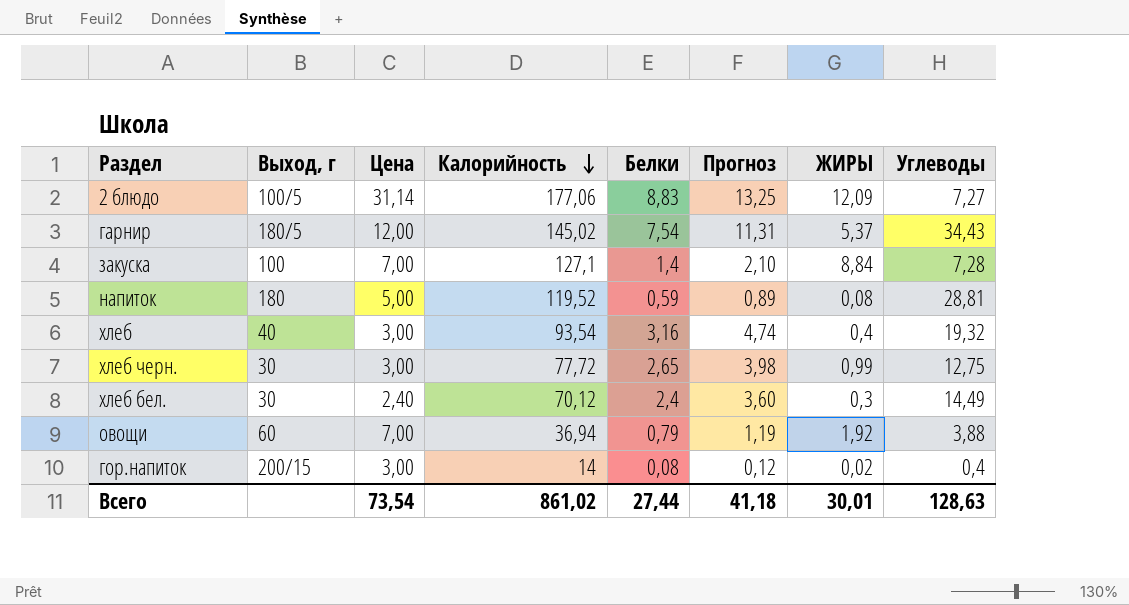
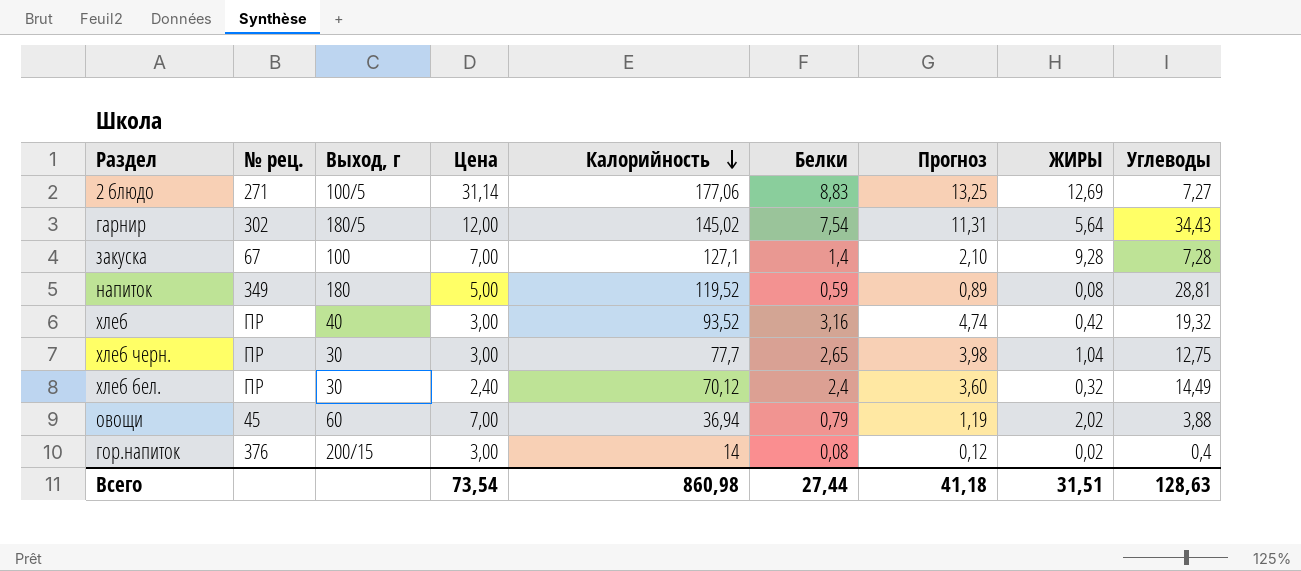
column № рец. | position: none -> 2
2 блюдо | ЖИРЫ: 12,09 -> 12,69
гарнир | ЖИРЫ: 5,37 -> 5,64
закуска | ЖИРЫ: 8,84 -> 9,28
хлеб | Калорийность: 93,54 -> 93,52
хлеб | ЖИРЫ: 0,4 -> 0,42
хлеб черн. | Калорийность: 77,72 -> 77,7
хлеб черн. | ЖИРЫ: 0,99 -> 1,04
хлеб бел. | ЖИРЫ: 0,3 -> 0,32
овощи | ЖИРЫ: 1,92 -> 2,02
Всего | Калорийность: 861,02 -> 860,98
Всего | ЖИРЫ: 30,01 -> 31,51

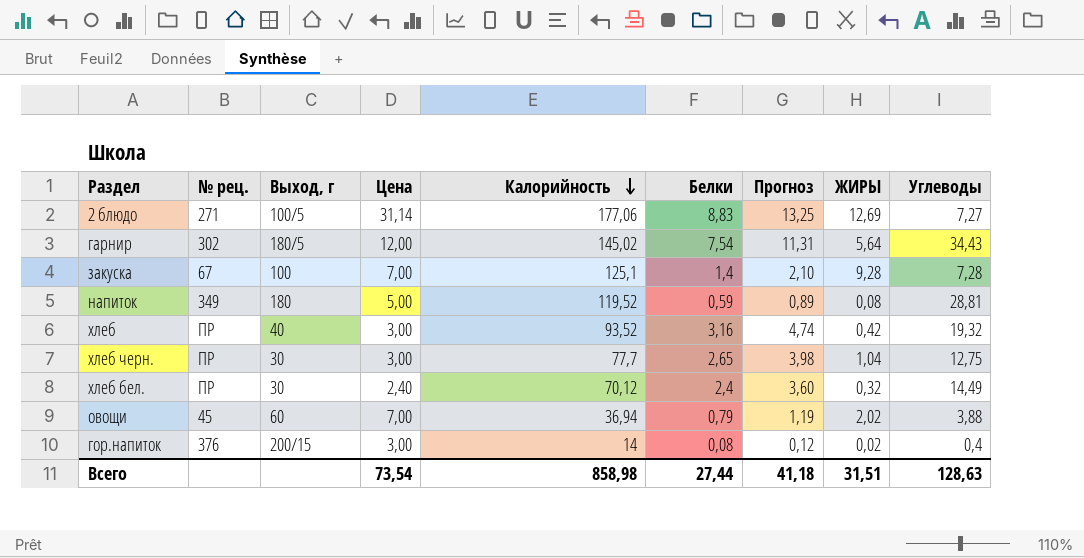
закуска | Калорийность: 127,1 -> 125,1
Всего | Калорийность: 860,98 -> 858,98

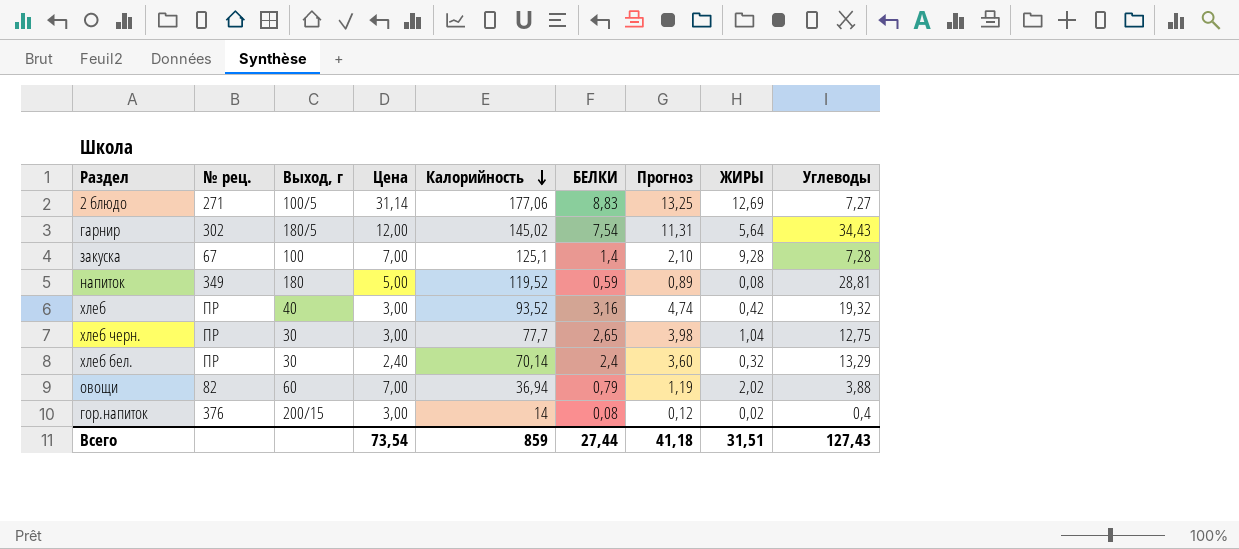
column name: Белки -> БЕЛКИ
хлеб бел. | Калорийность: 70,12 -> 70,14
хлеб бел. | Углеводы: 14,49 -> 13,29
овощи | № рец.: 45 -> 82
Всего | Калорийность: 858,98 -> 859
Всего | Углеводы: 128,63 -> 127,43

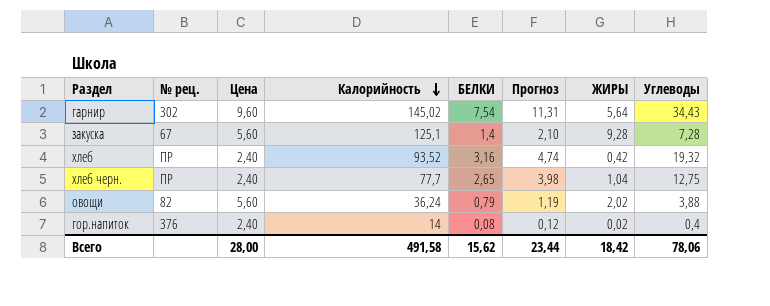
column Выход, г | position: 3 -> none
row 2 блюдо: 271 | 100/5 | 31,14 | 177,06 | 8,83 | 13,25 | 12,69 | 7,27 -> none
row напиток: 349 | 180 | 5,00 | 119,52 | 0,59 | 0,89 | 0,08 | 28,81 -> none
row хлеб бел.: ПР | 30 | 2,40 | 70,14 | 2,4 | 3,60 | 0,32 | 13,29 -> none
гарнир | Цена: 12,00 -> 9,60
закуска | Цена: 7,00 -> 5,60
хлеб | Цена: 3,00 -> 2,40
хлеб черн. | Цена: 3,00 -> 2,40
овощи | Цена: 7,00 -> 5,60
овощи | Калорийность: 36,94 -> 36,24
гор.напиток | Цена: 3,00 -> 2,40
Всего | Цена: 73,54 -> 28,00
Всего | Калорийность: 859 -> 491,58
Всего | БЕЛКИ: 27,44 -> 15,62
Всего | Прогноз: 41,18 -> 23,44
Всего | ЖИРЫ: 31,51 -> 18,42
Всего | Углеводы: 127,43 -> 78,06

